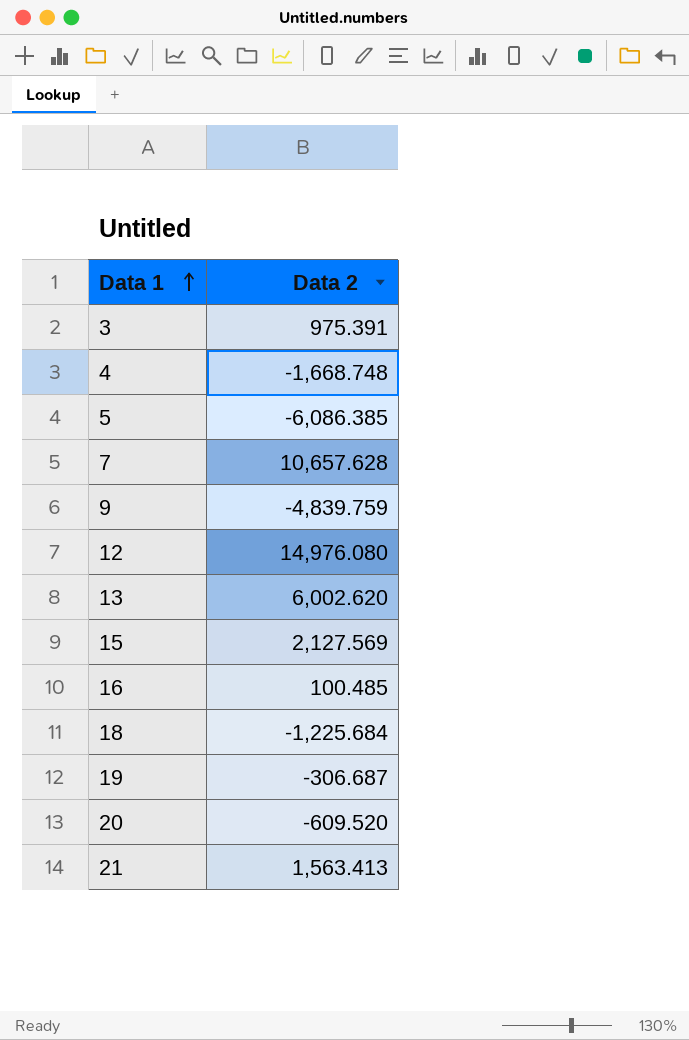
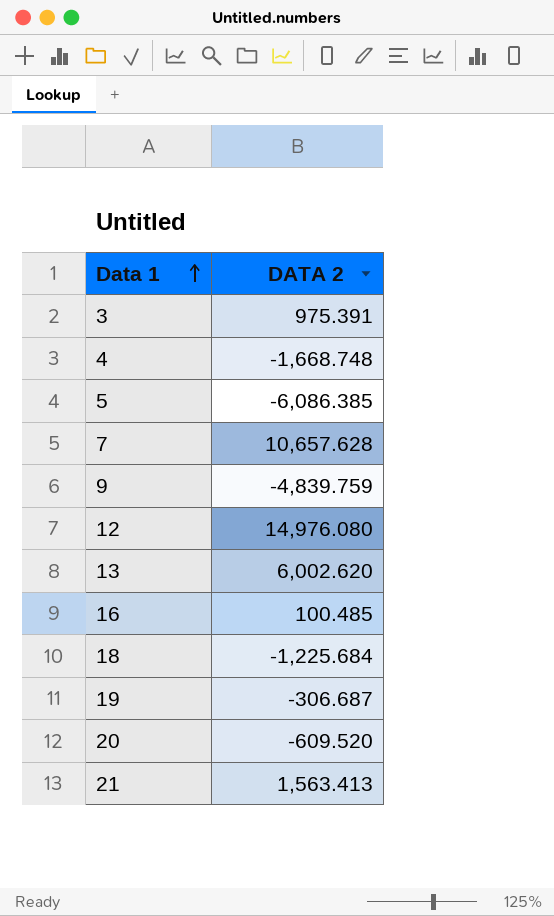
column name: Data 2 -> DATA 2
row 15: 2,127.569 -> none

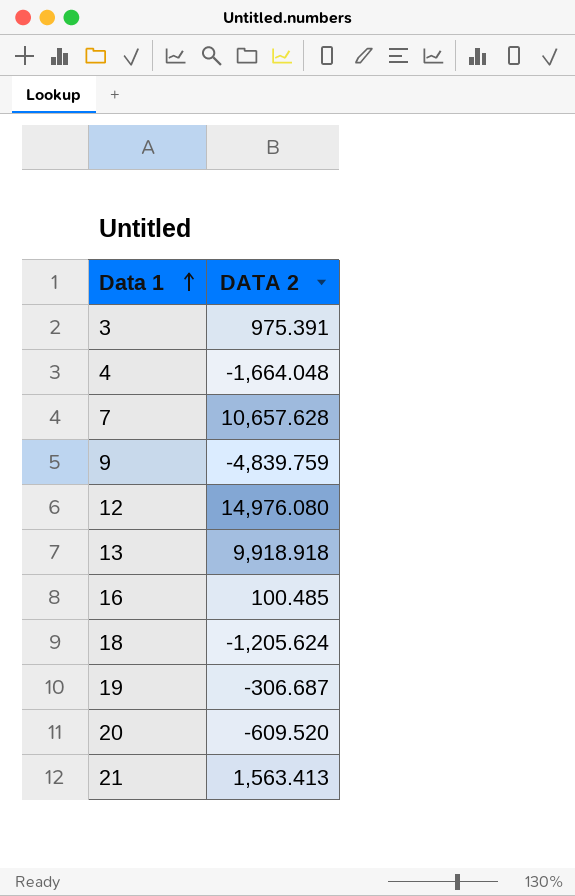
row 5: -6,086.385 -> none
4 | DATA 2: -1,668.748 -> -1,664.048
13 | DATA 2: 6,002.620 -> 9,918.918
18 | DATA 2: -1,225.684 -> -1,205.624

